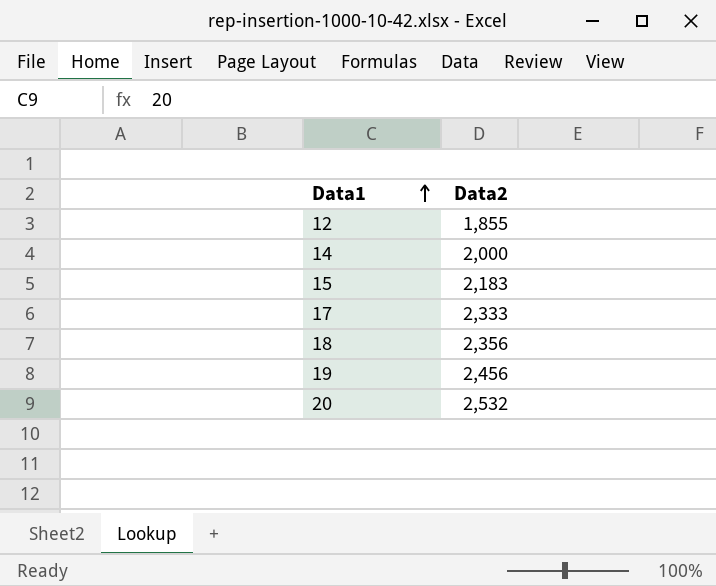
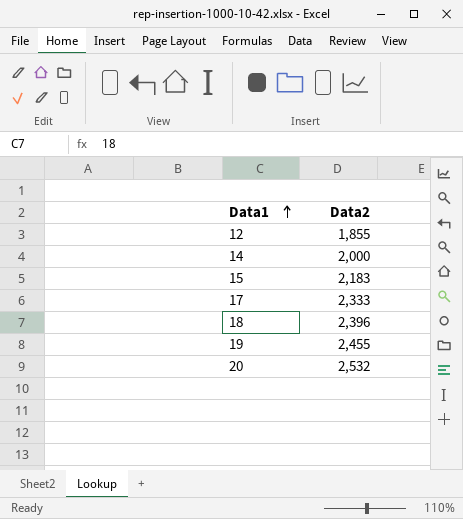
18 | Data2: 2,356 -> 2,396
19 | Data2: 2,456 -> 2,455

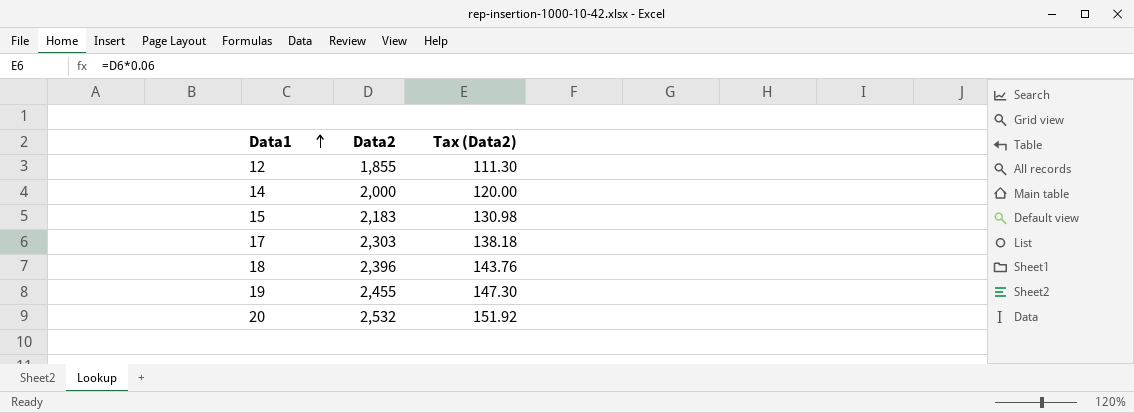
column Tax (Data2) | formula: none -> [Data2] * 0.06
17 | Data2: 2,333 -> 2,303

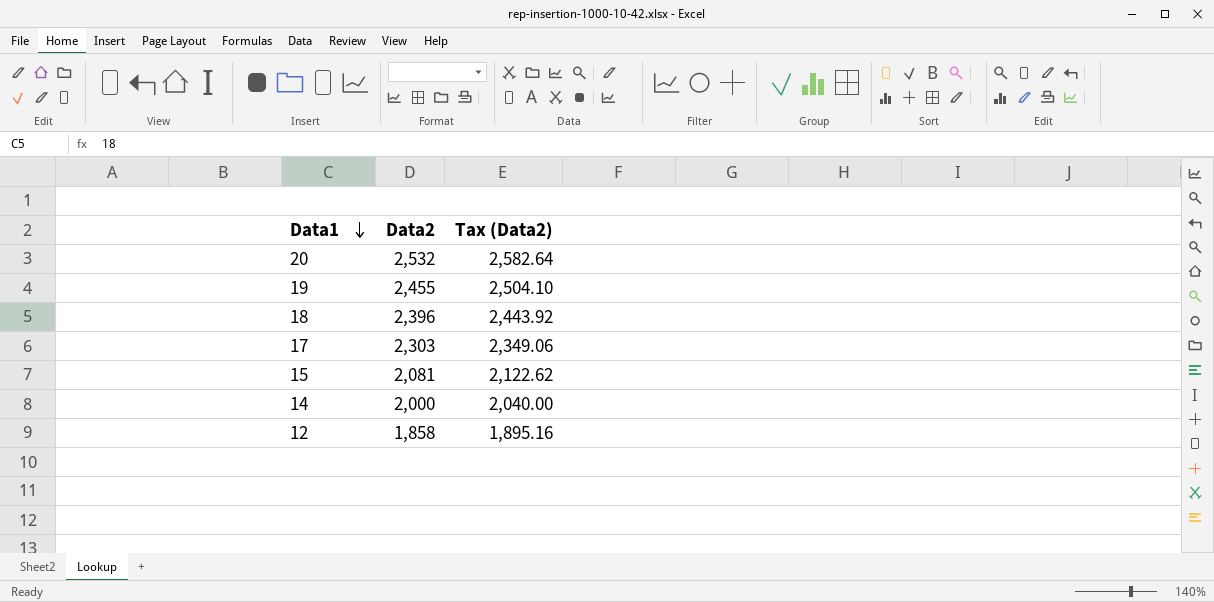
row order: Data1 ascending -> Data1 descending
column Tax (Data2) | formula: [Data2] * 0.06 -> [Data2] * 1.02
15 | Data2: 2,183 -> 2,081
12 | Data2: 1,855 -> 1,858

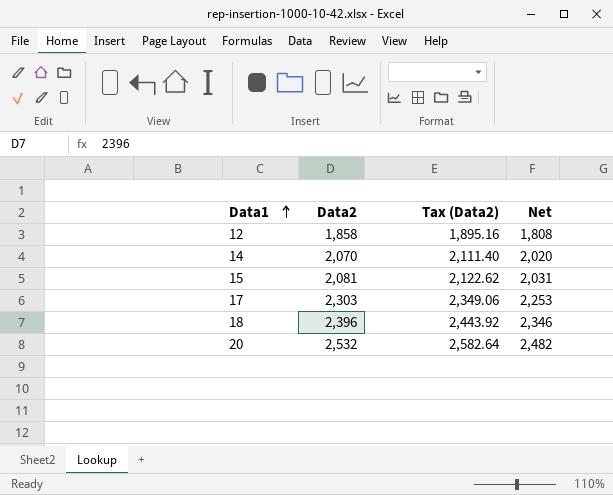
row order: Data1 descending -> Data1 ascending
column Net | formula: none -> [Data2] - 50
row 19: 2,455 | 2,504.10 -> none
14 | Data2: 2,000 -> 2,070
14 | Tax (Data2): 2,040.00 -> 2,111.40

